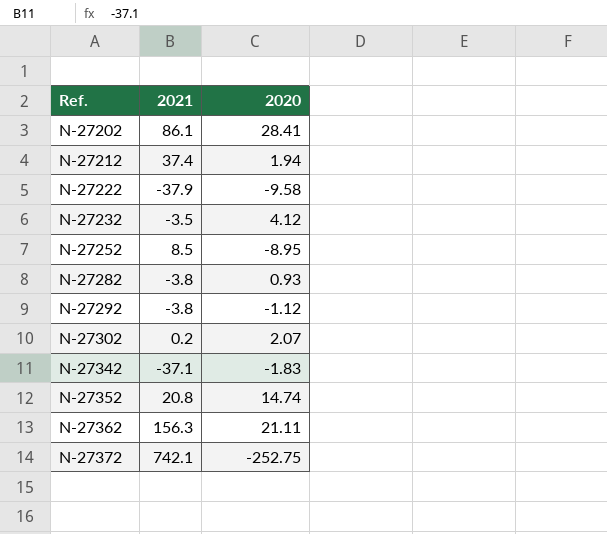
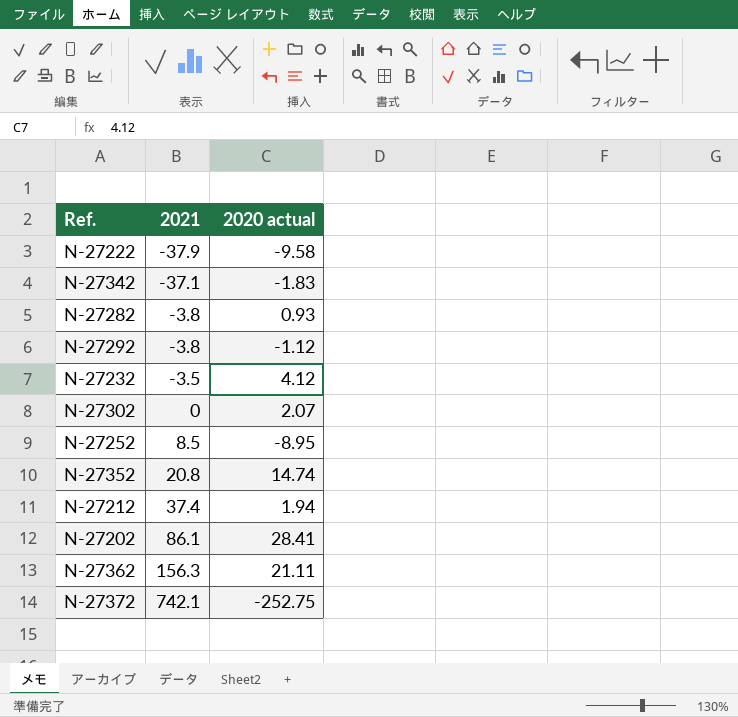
row order: Ref. ascending -> 2021 ascending
column name: 2020 -> 2020 actual
N-27302 | 2021: 0.2 -> 0

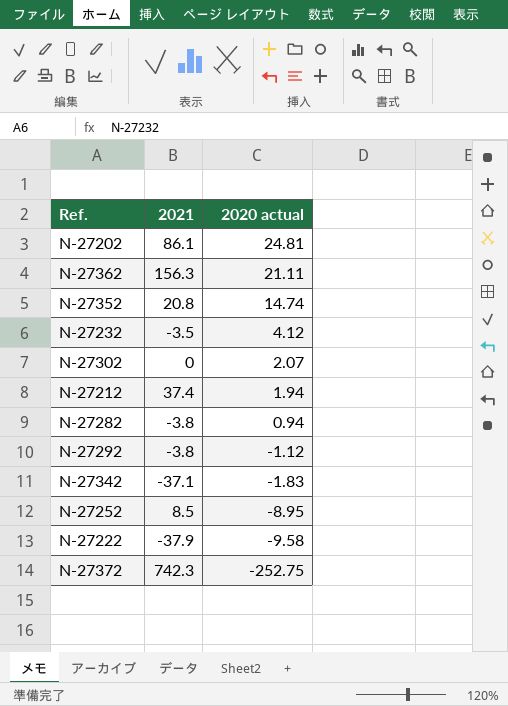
row order: 2021 ascending -> 2020 actual descending
N-27202 | 2020 actual: 28.41 -> 24.81
N-27282 | 2020 actual: 0.93 -> 0.94
N-27372 | 2021: 742.1 -> 742.3

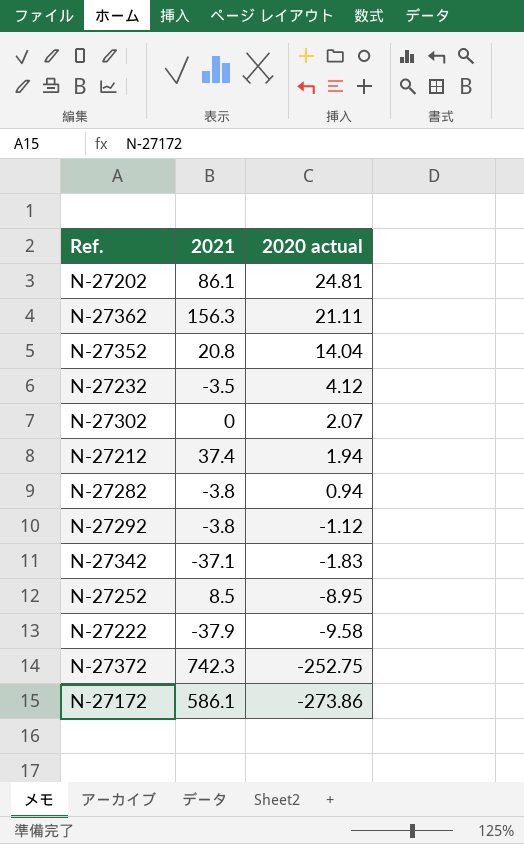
N-27352 | 2020 actual: 14.74 -> 14.04
row N-27172: none -> 586.1 | -273.86

